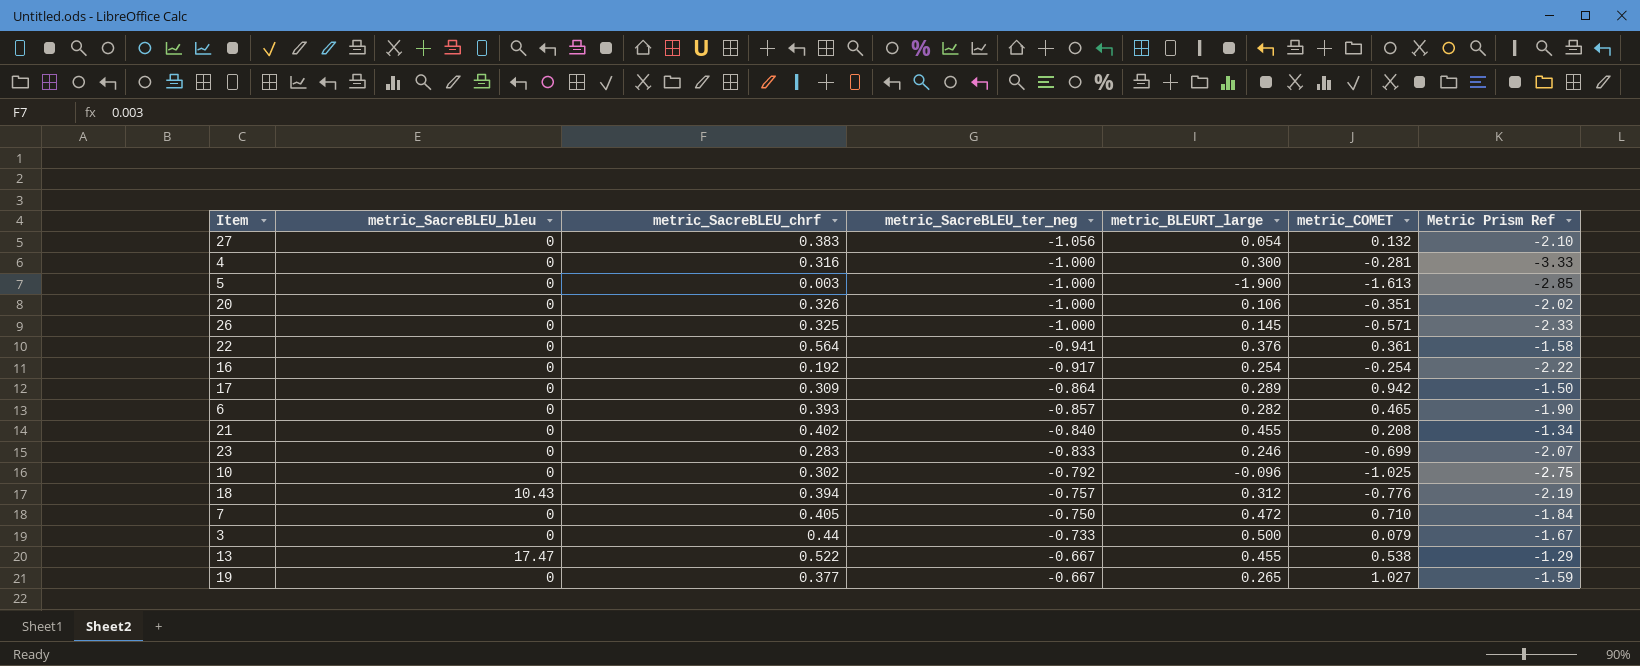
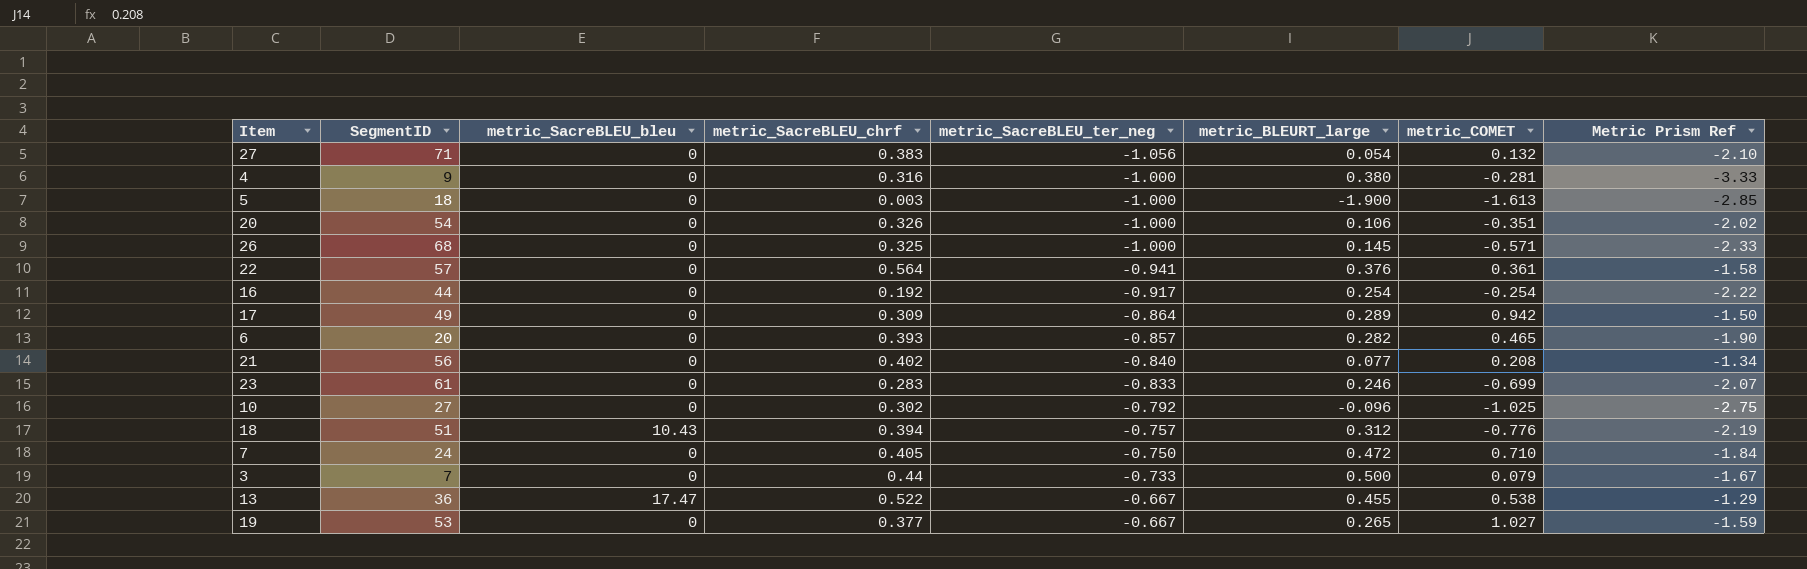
column SegmentID | position: none -> 2
4 | metric_BLEURT_large: 0.300 -> 0.380
21 | metric_BLEURT_large: 0.455 -> 0.077

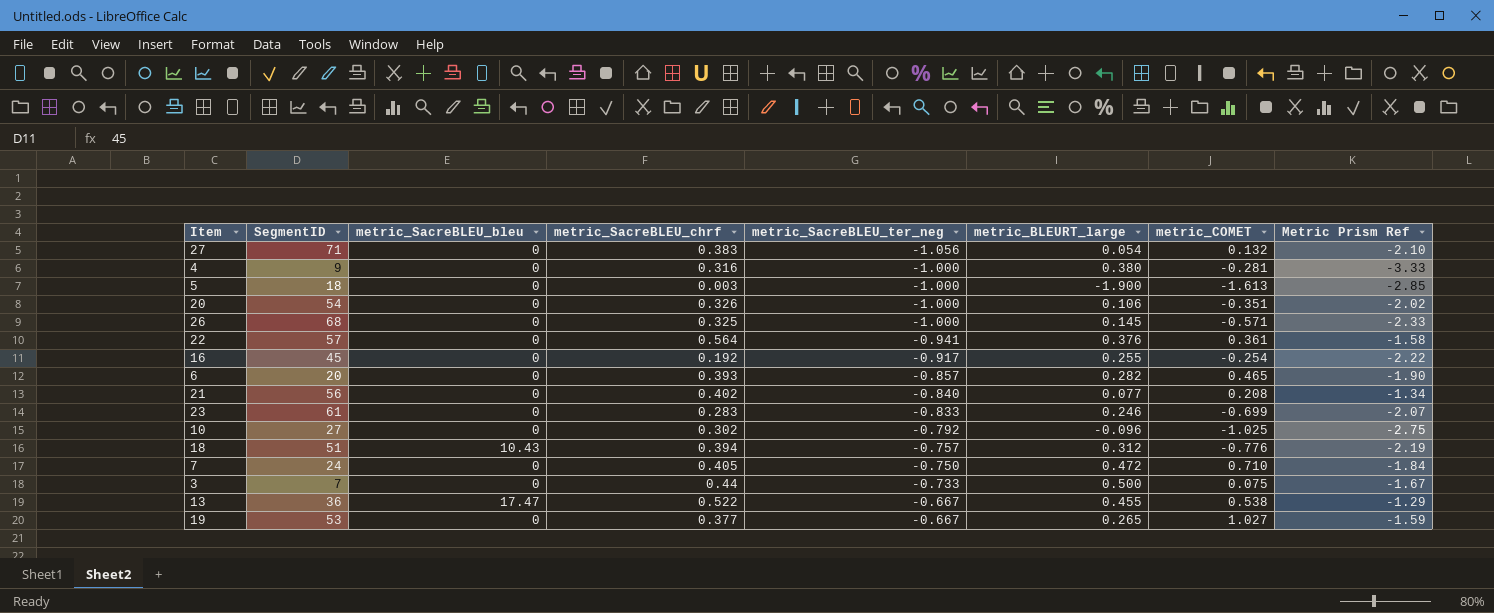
row 17: 49 | 0 | 0.309 | -0.864 | 0.289 | 0.942 | -1.50 -> none
16 | SegmentID: 44 -> 45
16 | metric_BLEURT_large: 0.254 -> 0.255
3 | metric_COMET: 0.079 -> 0.075

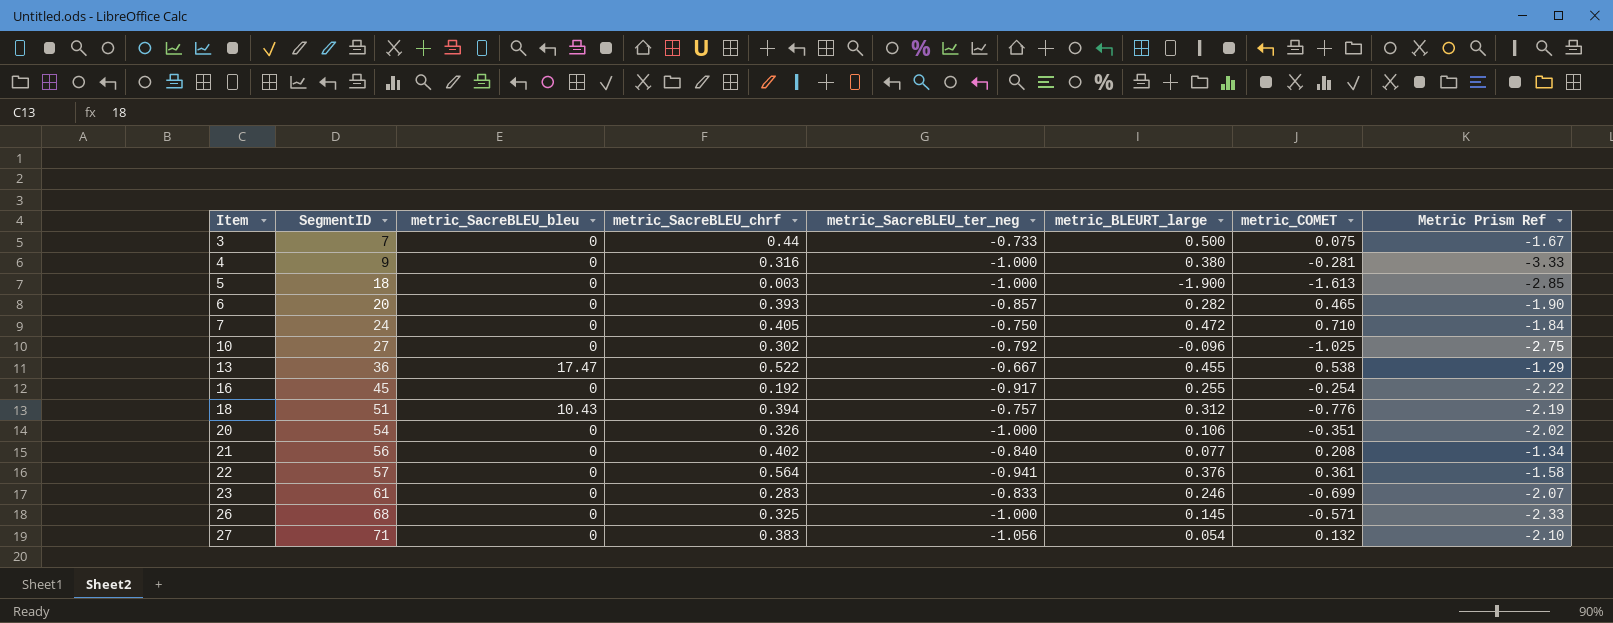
row order: metric_SacreBLEU_ter_neg ascending -> Item ascending
row 19: 53 | 0 | 0.377 | -0.667 | 0.265 | 1.027 | -1.59 -> none

